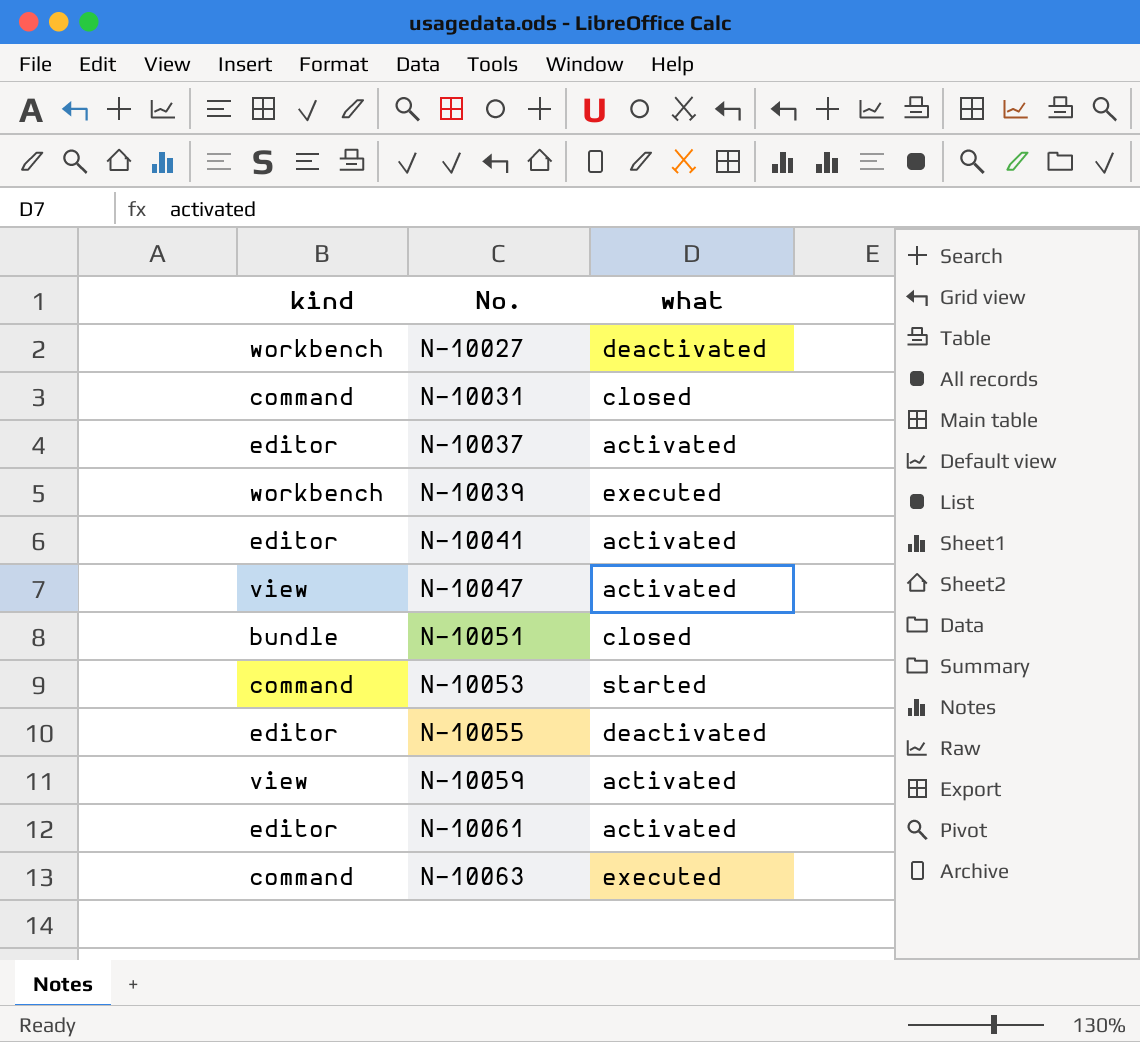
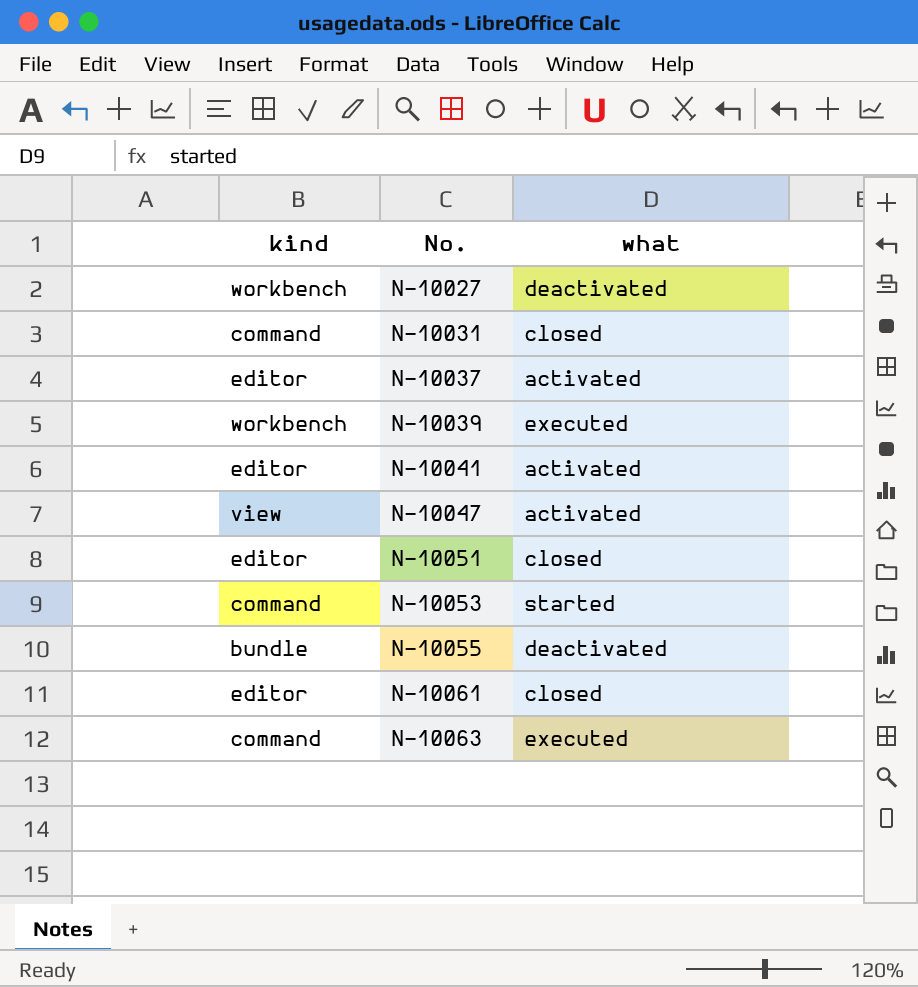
row N-10059: view | activated -> none
N-10051 | kind: bundle -> editor
N-10055 | kind: editor -> bundle
N-10061 | what: activated -> closed

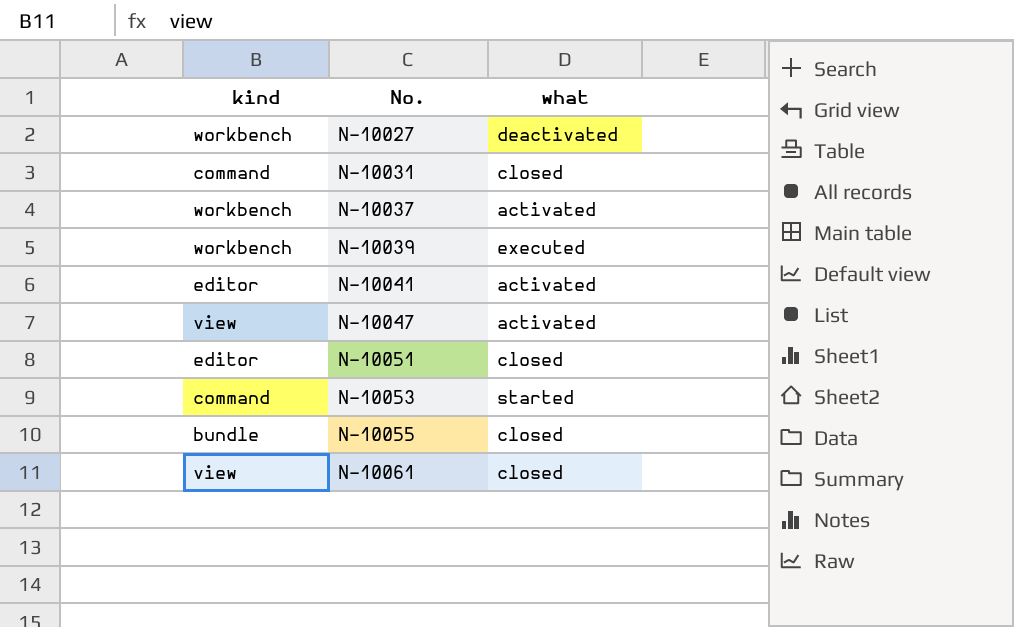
row N-10063: command | executed -> none
N-10037 | kind: editor -> workbench
N-10055 | what: deactivated -> closed
N-10061 | kind: editor -> view

